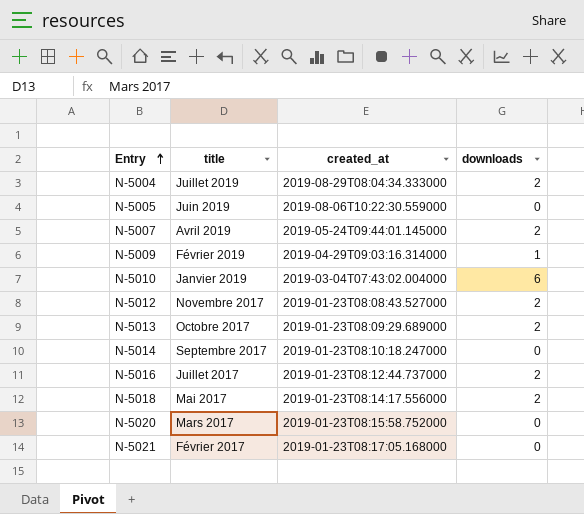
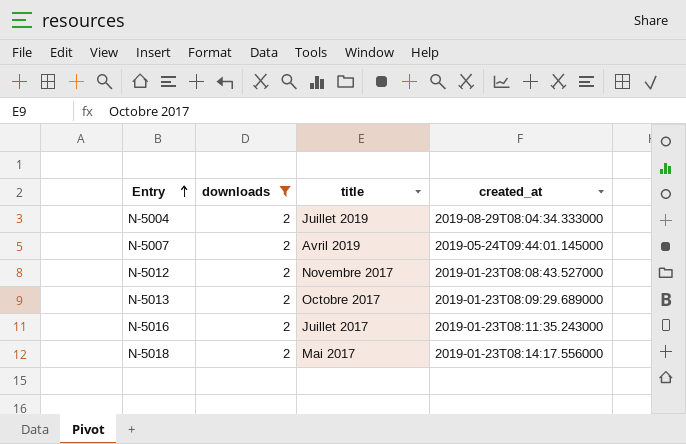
filter: none -> downloads = 2
column downloads | position: 4 -> 2
N-5016 | created_at: 2019-01-23T08:12:44.737000 -> 2019-01-23T08:11:35.243000

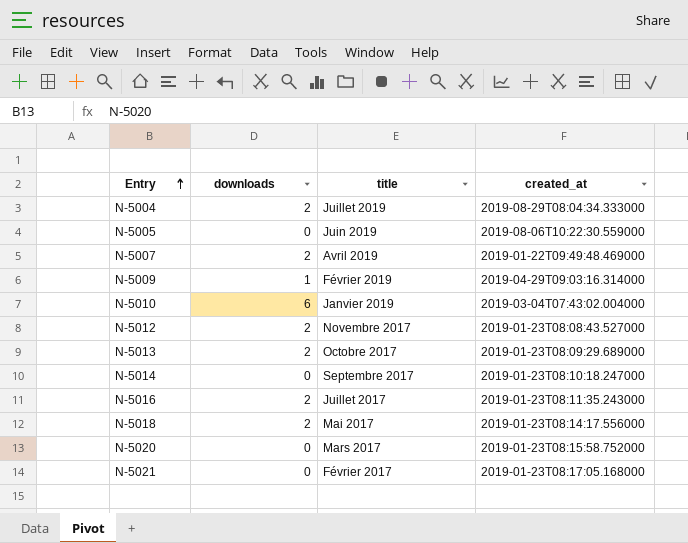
filter: downloads = 2 -> none
N-5007 | created_at: 2019-05-24T09:44:01.145000 -> 2019-01-22T09:49:48.469000

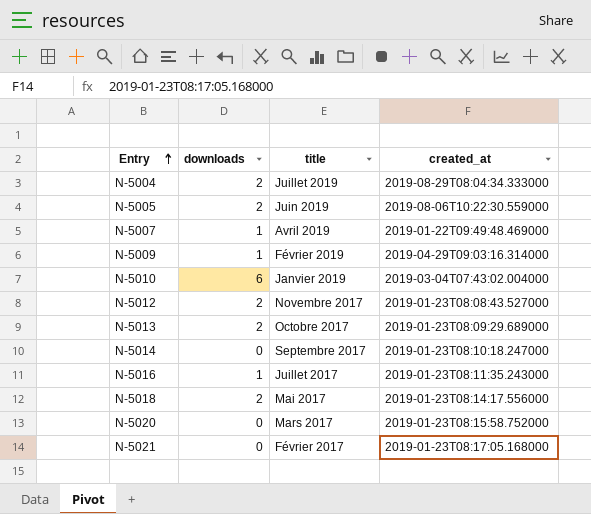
N-5005 | downloads: 0 -> 2
N-5007 | downloads: 2 -> 1
N-5016 | downloads: 2 -> 1

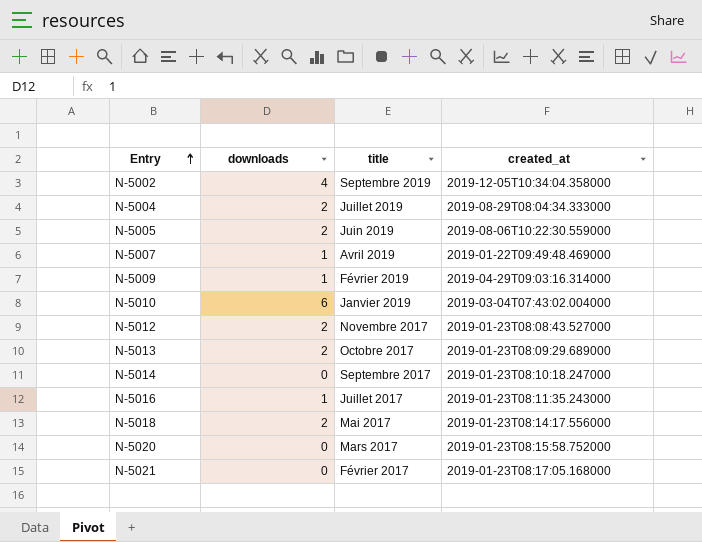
row N-5002: none -> 4 | Septembre 2019 | 2019-12-05T10:34:04.358000

